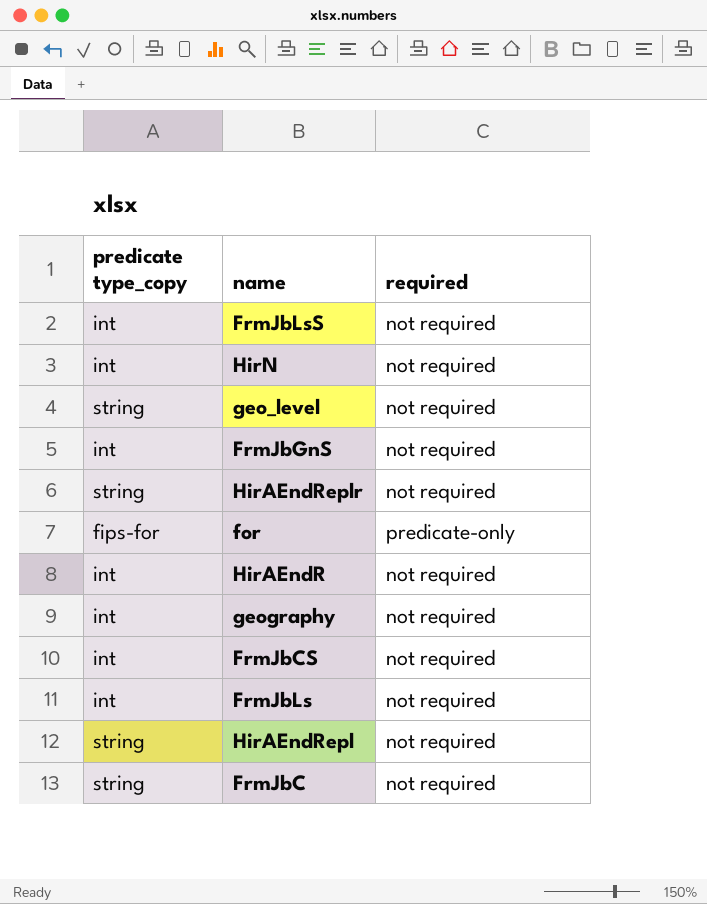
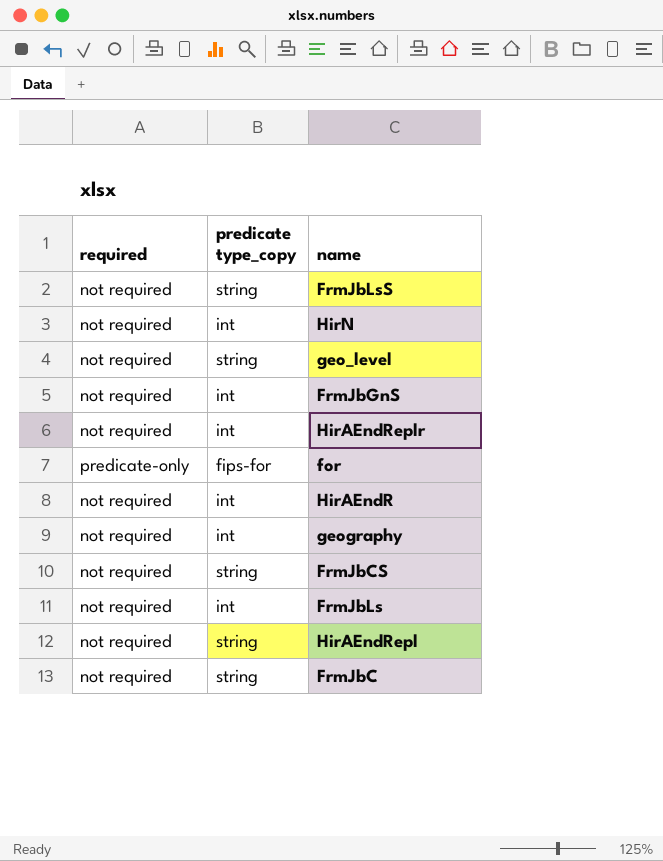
column required | position: 3 -> 1
FrmJbLsS | predicate type_copy: int -> string
HirAEndReplr | predicate type_copy: string -> int
FrmJbCS | predicate type_copy: int -> string

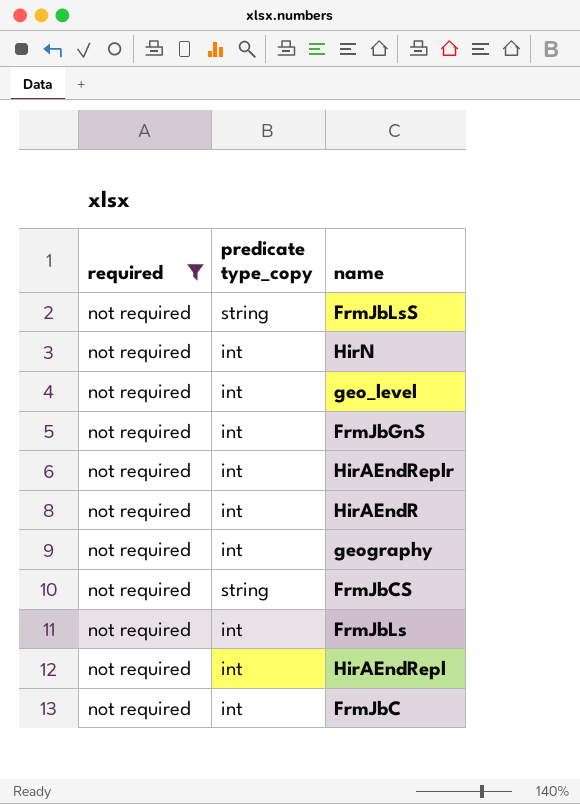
filter: none -> required = not required
geo_level | predicate type_copy: string -> int
HirAEndRepl | predicate type_copy: string -> int
FrmJbC | predicate type_copy: string -> int

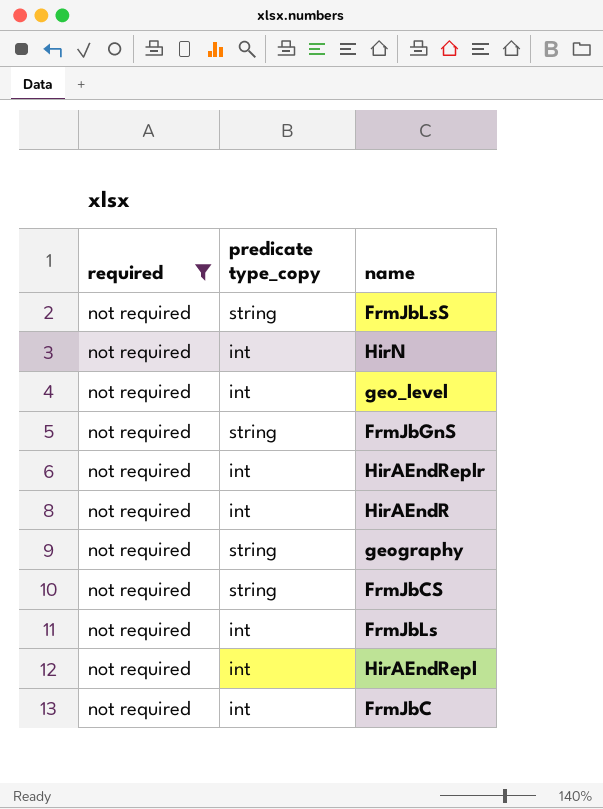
FrmJbGnS | predicate type_copy: int -> string
geography | predicate type_copy: int -> string

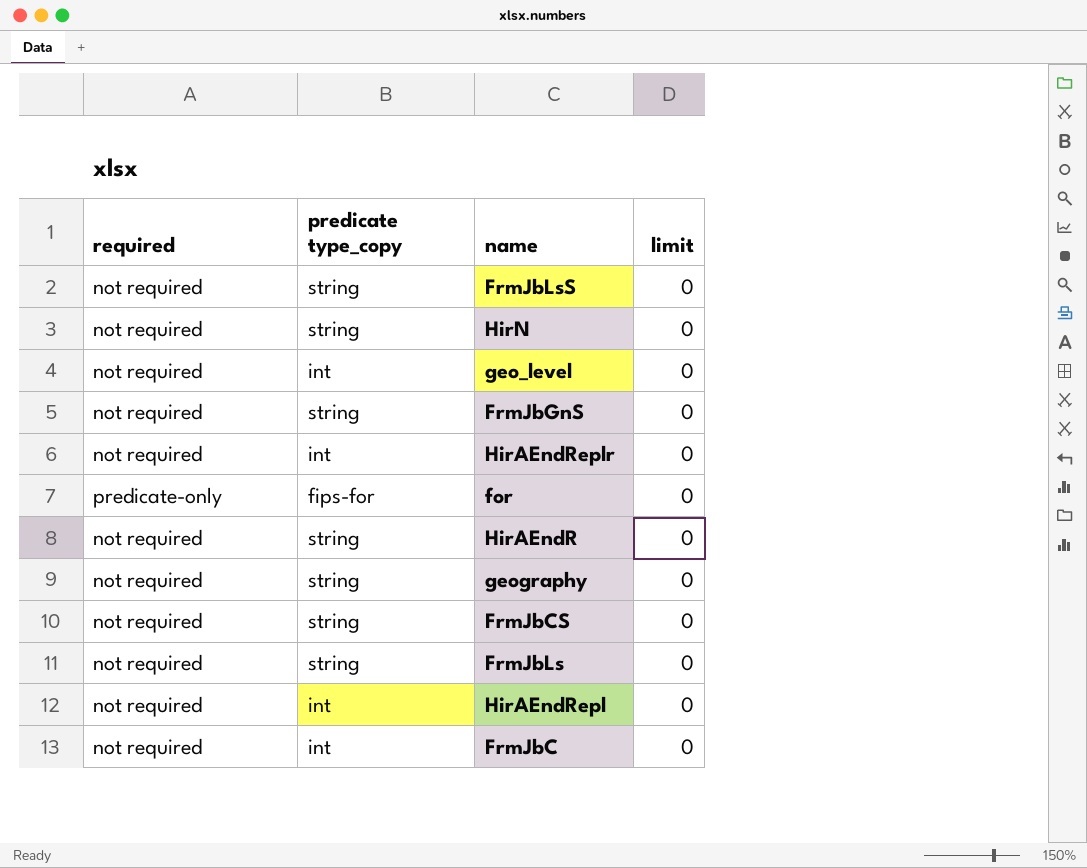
filter: required = not required -> none
column limit | position: none -> 4
HirN | predicate type_copy: int -> string
HirAEndR | predicate type_copy: int -> string
FrmJbLs | predicate type_copy: int -> string

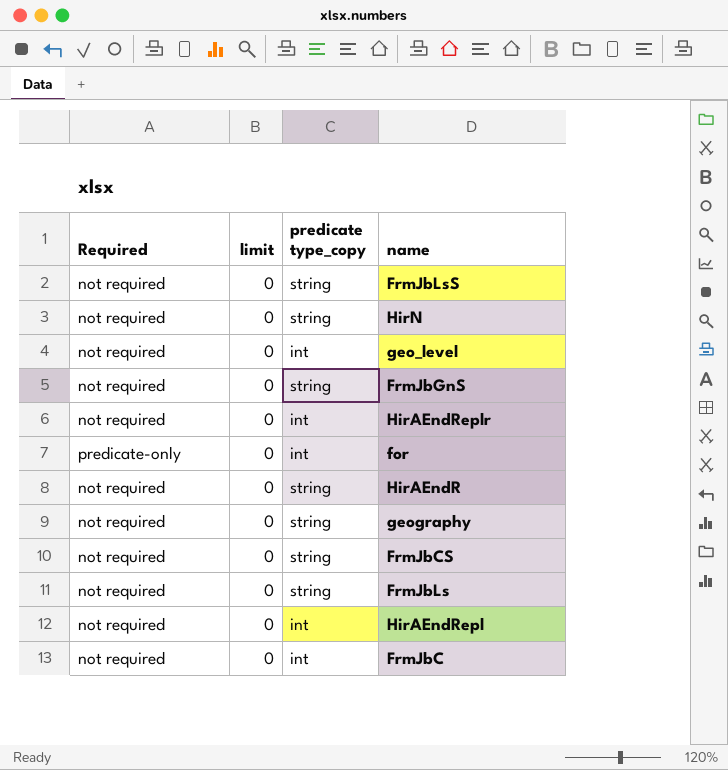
column name: required -> Required
column limit | position: 4 -> 2
for | predicate type_copy: fips-for -> int

